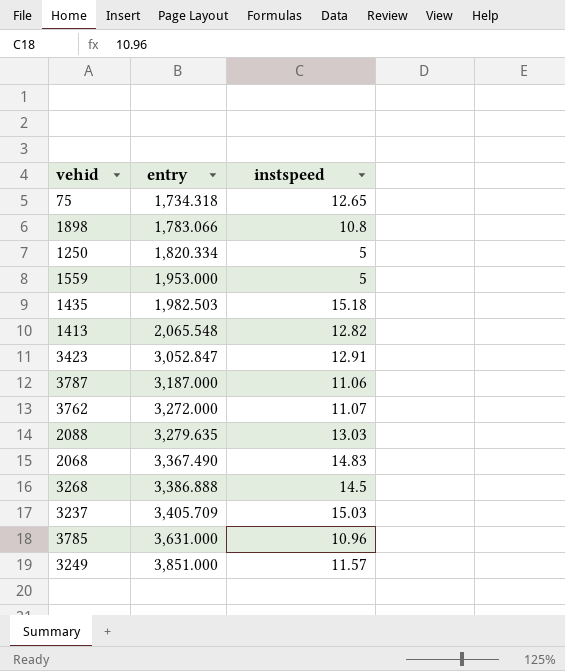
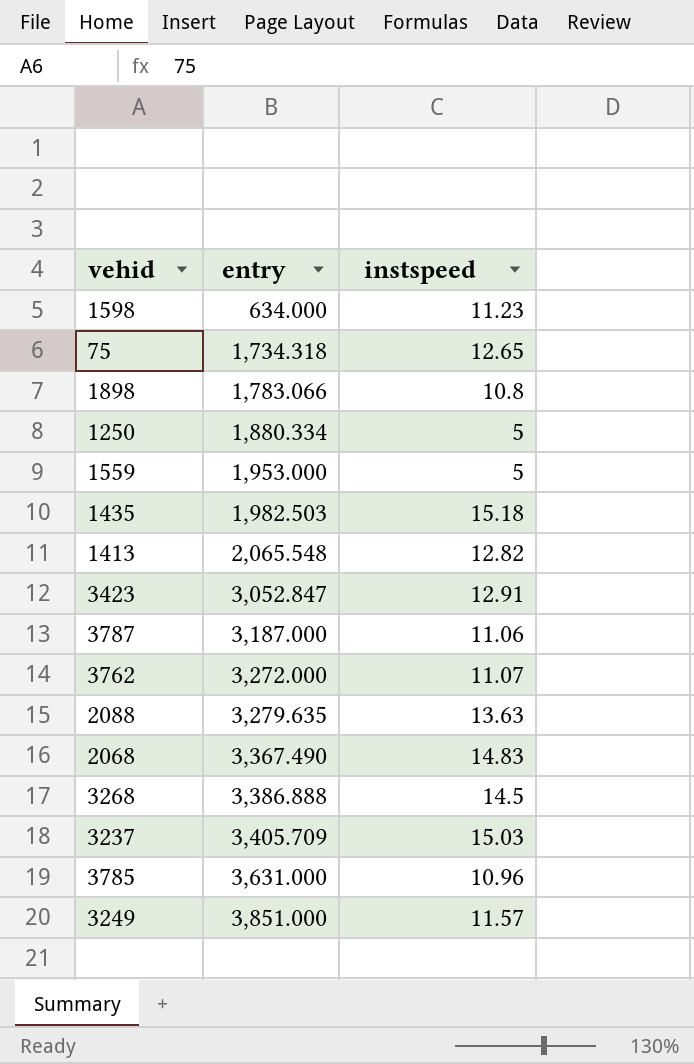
row 1598: none -> 634.000 | 11.23
1250 | entry: 1,820.334 -> 1,880.334
2088 | instspeed: 13.03 -> 13.63

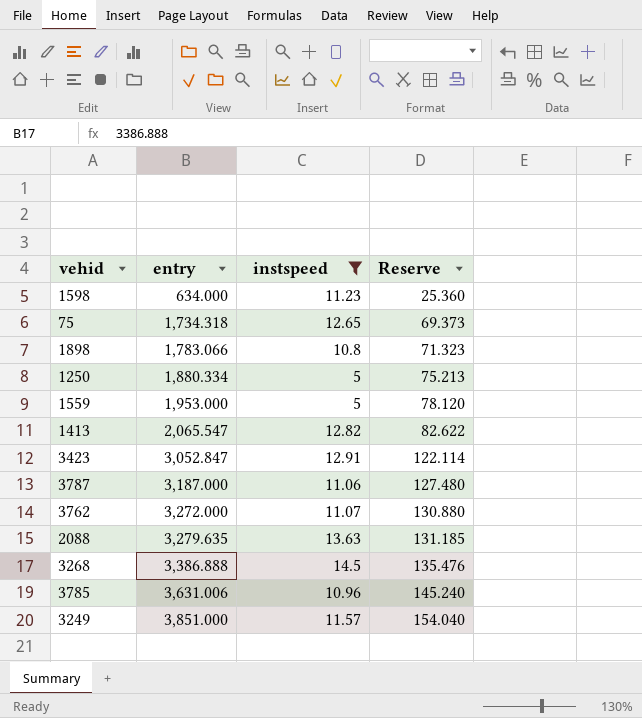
filter: none -> instspeed <= 14.5
column Reserve | formula: none -> [entry] * 0.04
1413 | entry: 2,065.548 -> 2,065.547
3785 | entry: 3,631.000 -> 3,631.006

